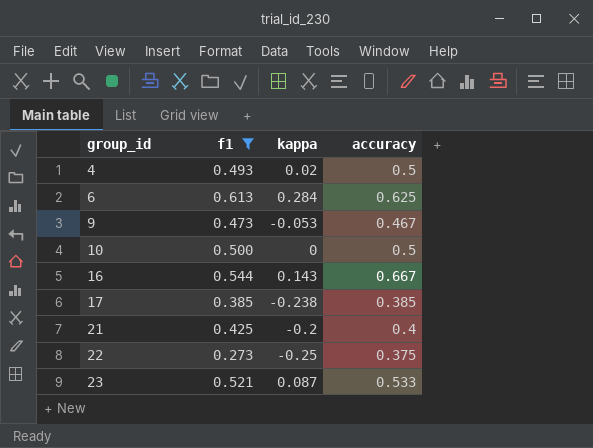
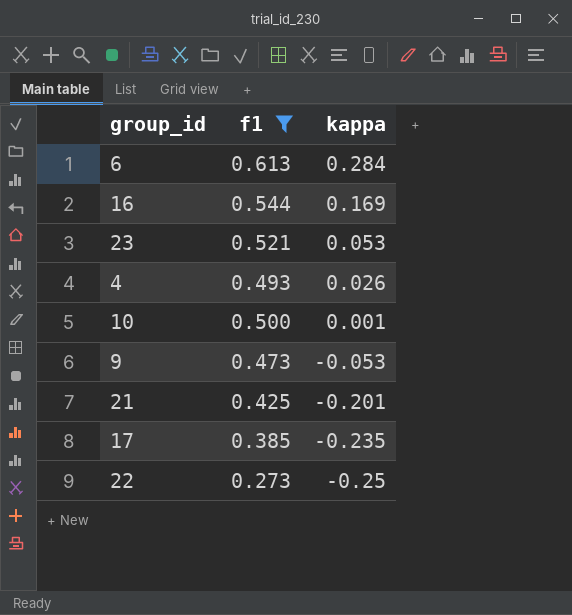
row order: group_id ascending -> kappa descending
column accuracy | position: 4 -> none
16 | kappa: 0.143 -> 0.169
23 | kappa: 0.087 -> 0.053
4 | kappa: 0.02 -> 0.026
10 | kappa: 0 -> 0.001
21 | kappa: -0.2 -> -0.201
17 | kappa: -0.238 -> -0.235

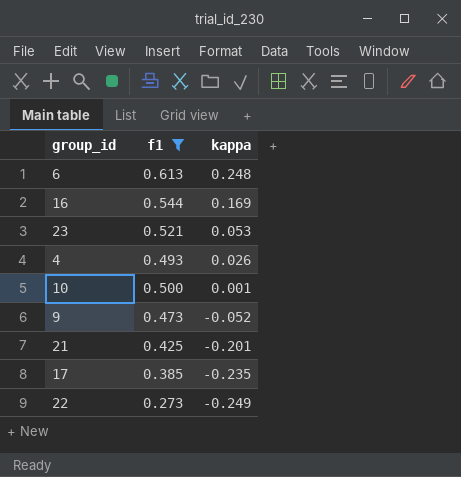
6 | kappa: 0.284 -> 0.248
9 | kappa: -0.053 -> -0.052
22 | kappa: -0.25 -> -0.249

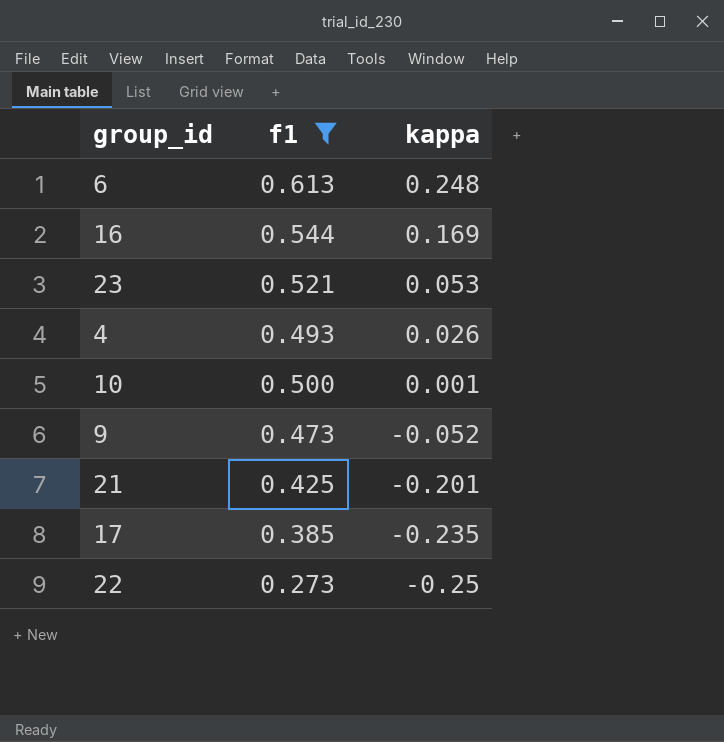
22 | kappa: -0.249 -> -0.25

